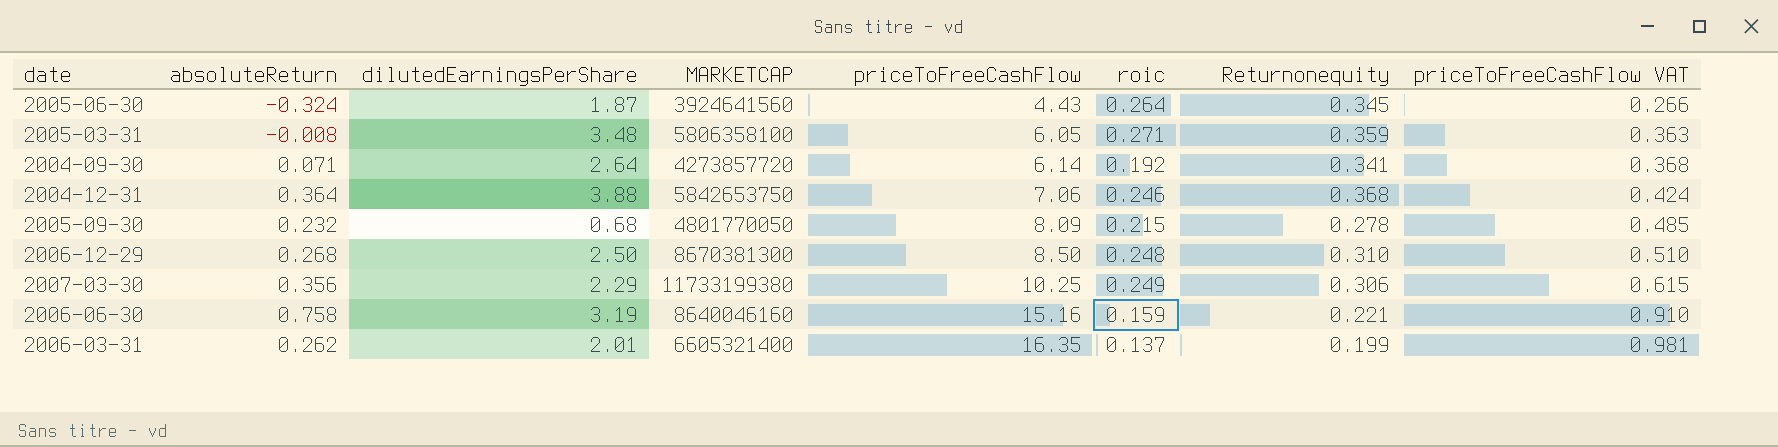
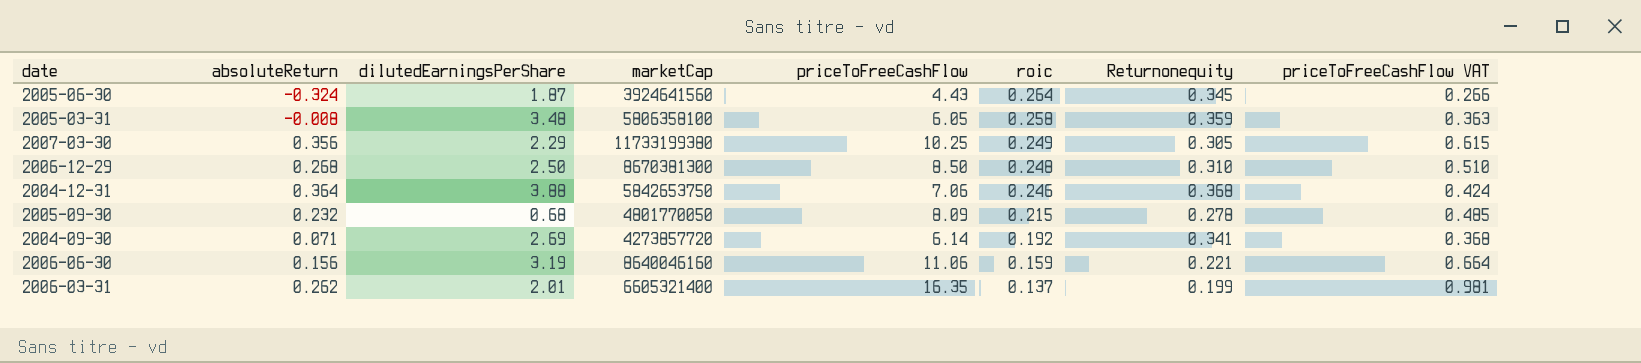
row order: priceToFreeCashFlow ascending -> roic descending
column name: MARKETCAP -> marketCap
2005-03-31 | roic: 0.271 -> 0.258
2007-03-30 | Returnonequity: 0.306 -> 0.305
2004-09-30 | dilutedEarningsPerShare: 2.64 -> 2.69
2006-06-30 | absoluteReturn: 0.758 -> 0.156
2006-06-30 | priceToFreeCashFlow: 15.16 -> 11.06
2006-06-30 | priceToFreeCashFlow VAT: 0.910 -> 0.664

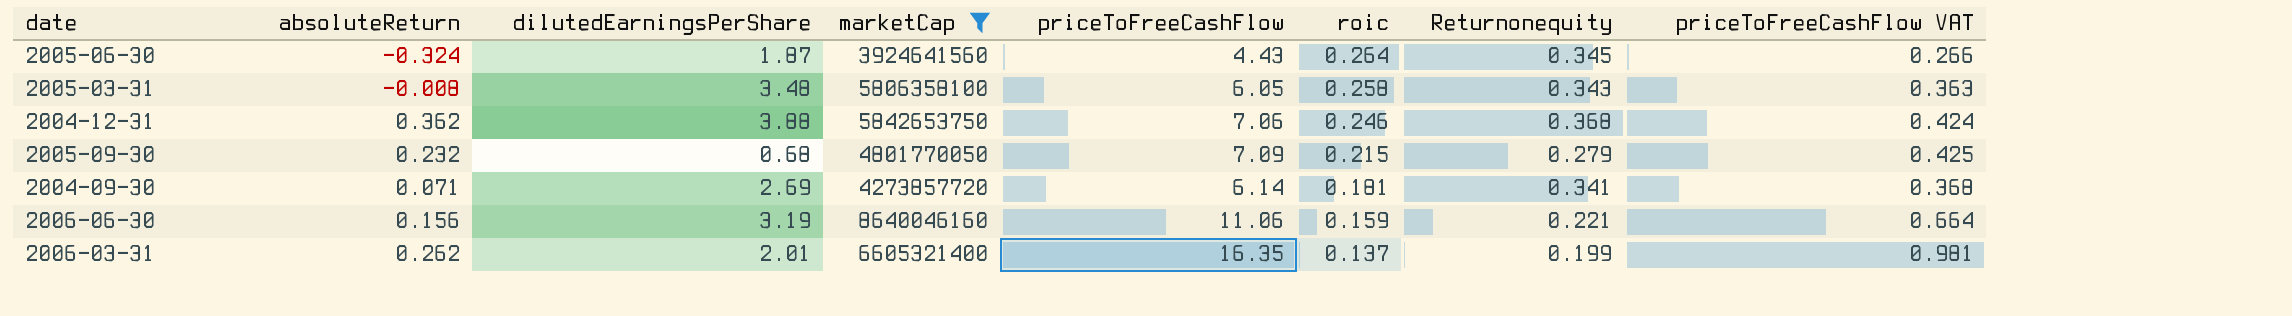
filter: none -> marketCap <= 8640046160
2005-03-31 | Returnonequity: 0.359 -> 0.343
2004-12-31 | absoluteReturn: 0.364 -> 0.362
2005-09-30 | priceToFreeCashFlow: 8.09 -> 7.09
2005-09-30 | Returnonequity: 0.278 -> 0.279
2005-09-30 | priceToFreeCashFlow VAT: 0.485 -> 0.425
2004-09-30 | roic: 0.192 -> 0.181

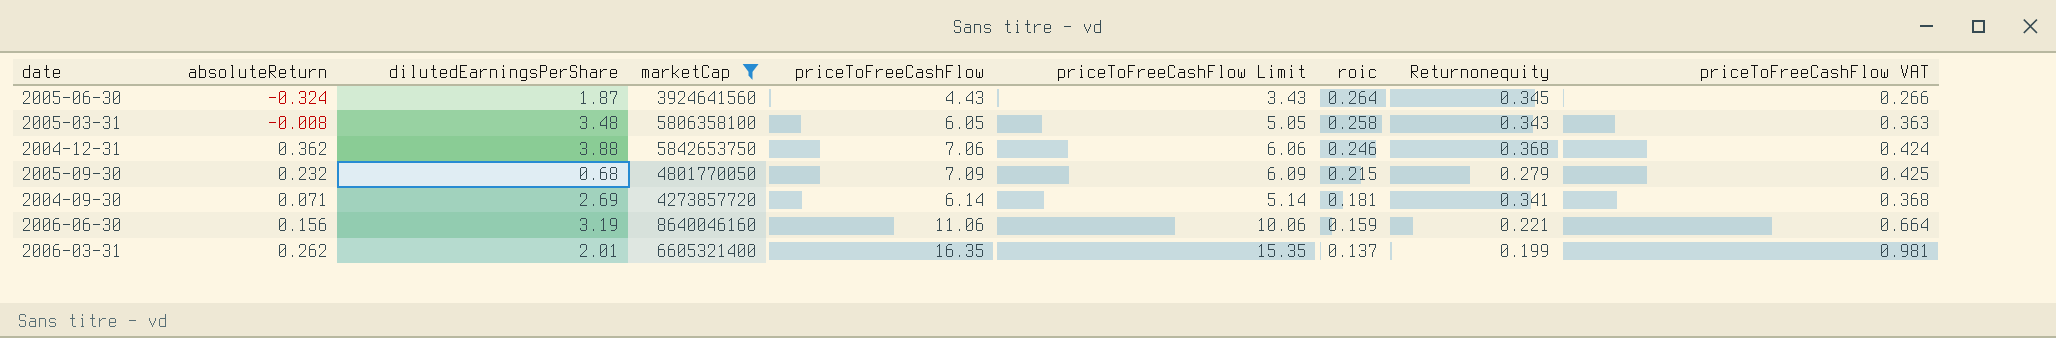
column priceToFreeCashFlow Limit | formula: none -> [priceToFreeCashFlow] - 1

